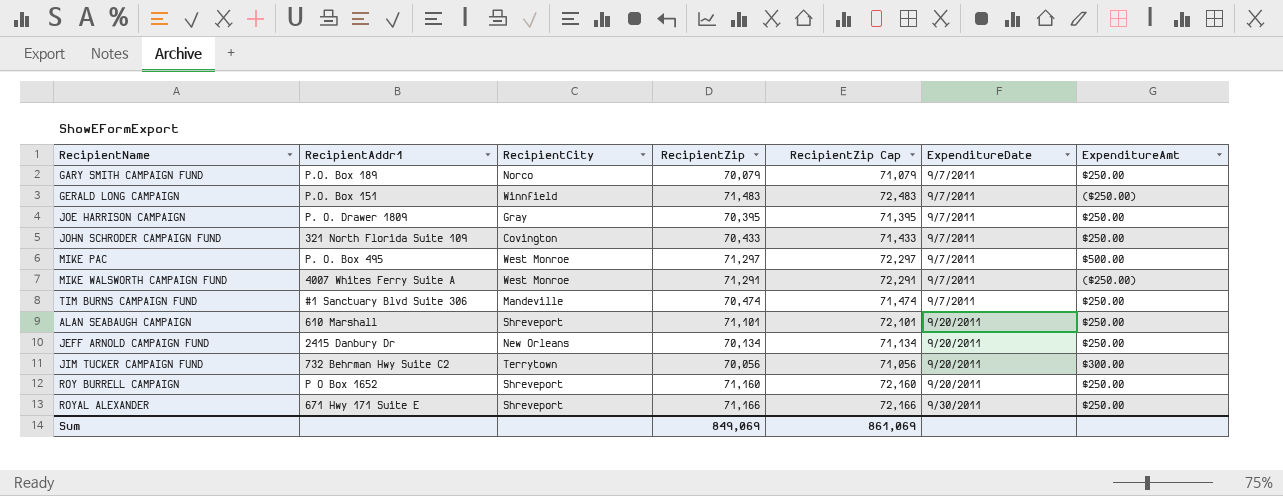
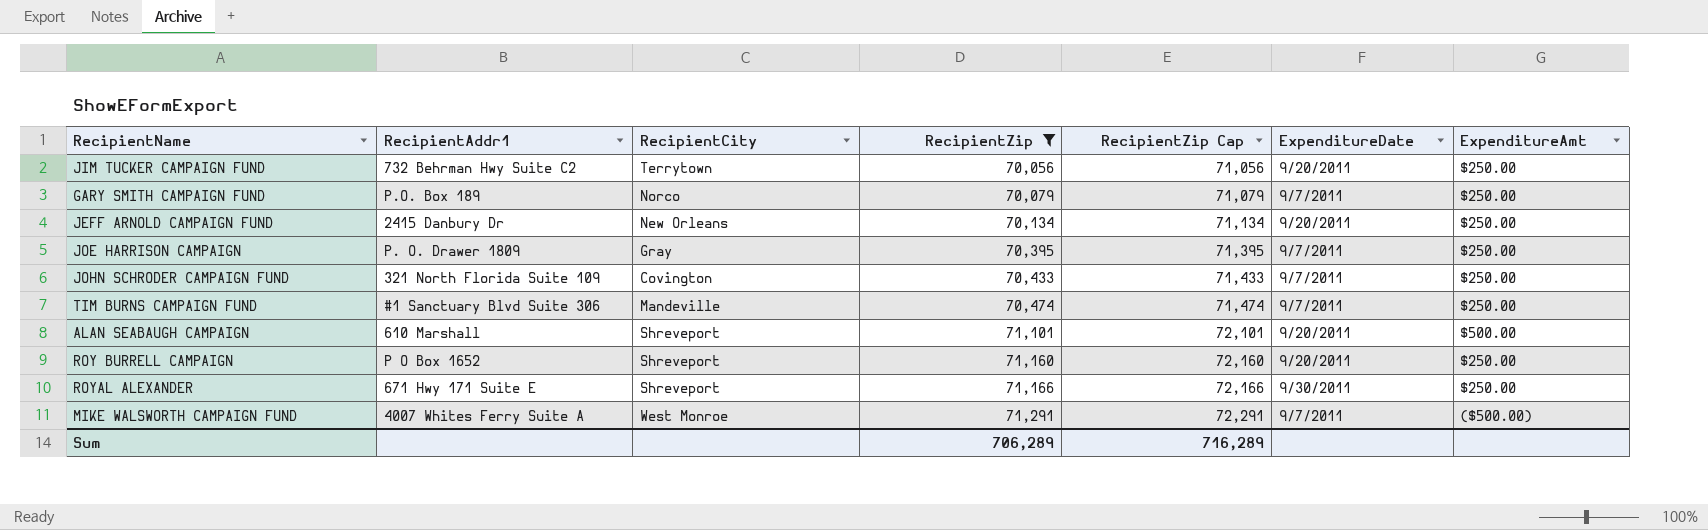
filter: none -> RecipientZip <= 71,291
row order: ExpenditureDate ascending -> RecipientZip ascending
JIM TUCKER CAMPAIGN FUND | ExpenditureAmt: $300.00 -> $250.00
ALAN SEABAUGH CAMPAIGN | ExpenditureAmt: $250.00 -> $500.00
MIKE WALSWORTH CAMPAIGN FUND | ExpenditureAmt: ($250.00) -> ($500.00)
Sum | RecipientZip: 849,069 -> 706,289
Sum | RecipientZip Cap: 861,069 -> 716,289

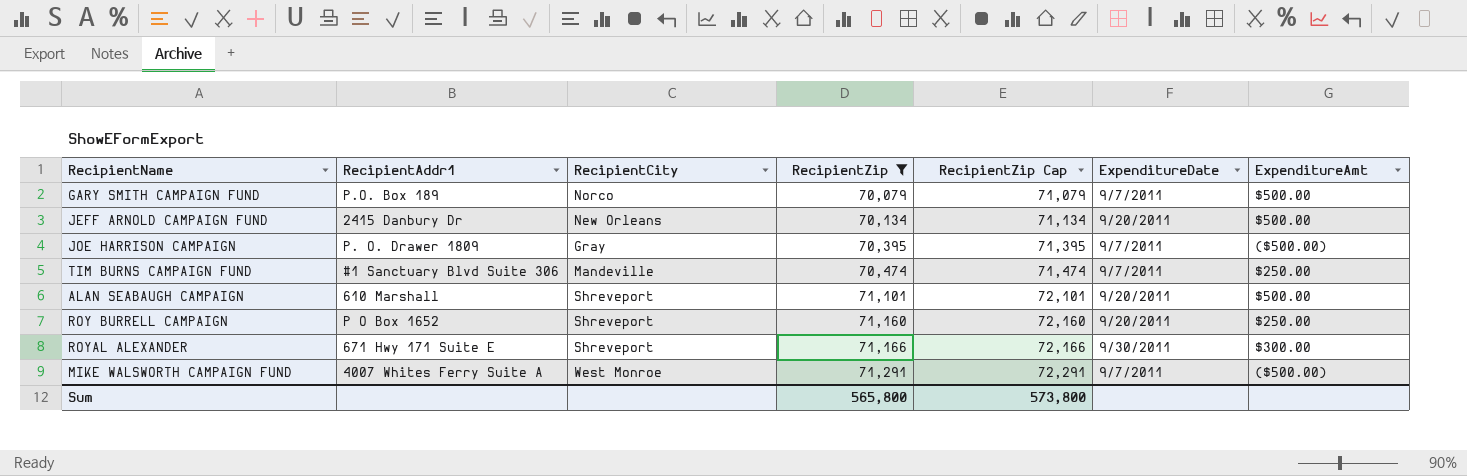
row JIM TUCKER CAMPAIGN FUND: 732 Behrman Hwy Suite C2 | Terrytown | 70,056 | 71,056 | 9/20/2011 | $250.00 -> none
row JOHN SCHRODER CAMPAIGN FUND: 321 North Florida Suite 109 | Covington | 70,433 | 71,433 | 9/7/2011 | $250.00 -> none
GARY SMITH CAMPAIGN FUND | ExpenditureAmt: $250.00 -> $500.00
JEFF ARNOLD CAMPAIGN FUND | ExpenditureAmt: $250.00 -> $500.00
JOE HARRISON CAMPAIGN | ExpenditureAmt: $250.00 -> ($500.00)
ROYAL ALEXANDER | ExpenditureAmt: $250.00 -> $300.00
Sum | RecipientZip: 706,289 -> 565,800
Sum | RecipientZip Cap: 716,289 -> 573,800

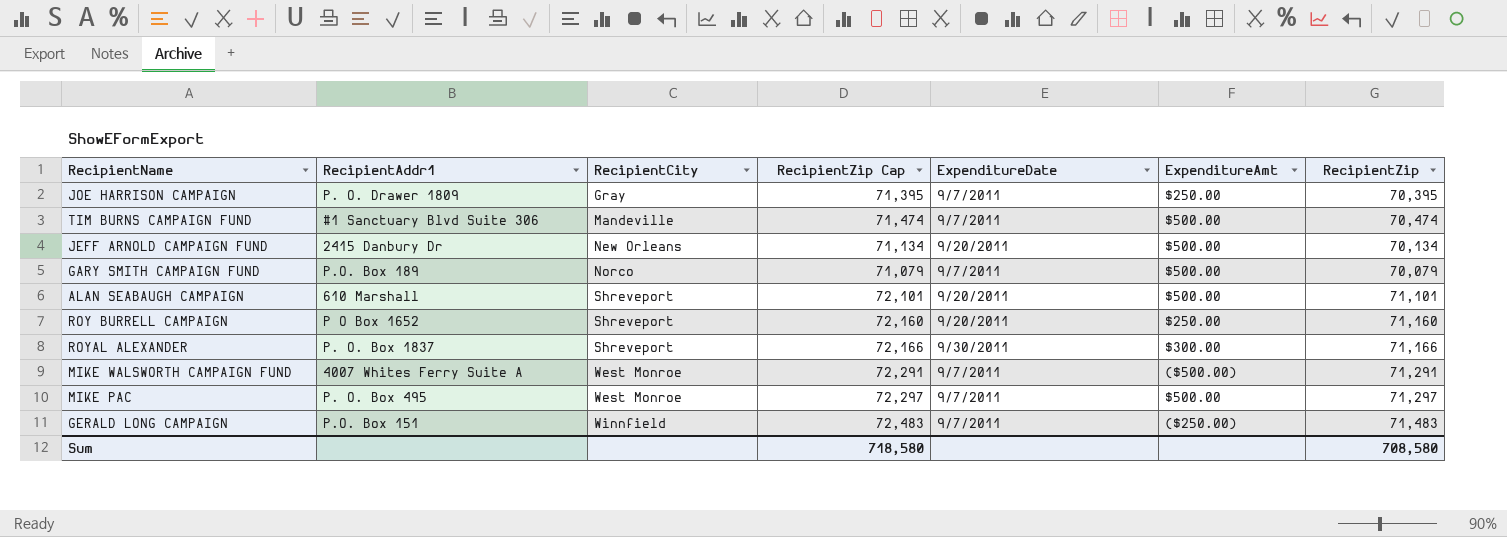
filter: RecipientZip <= 71,291 -> none
row order: RecipientZip ascending -> RecipientCity ascending
column RecipientZip | position: 4 -> 7
JOE HARRISON CAMPAIGN | ExpenditureAmt: ($500.00) -> $250.00
TIM BURNS CAMPAIGN FUND | ExpenditureAmt: $250.00 -> $500.00
ROYAL ALEXANDER | RecipientAddr1: 671 Hwy 171 Suite E -> P. O. Box 1837
Sum | RecipientZip Cap: 573,800 -> 718,580
Sum | RecipientZip: 565,800 -> 708,580

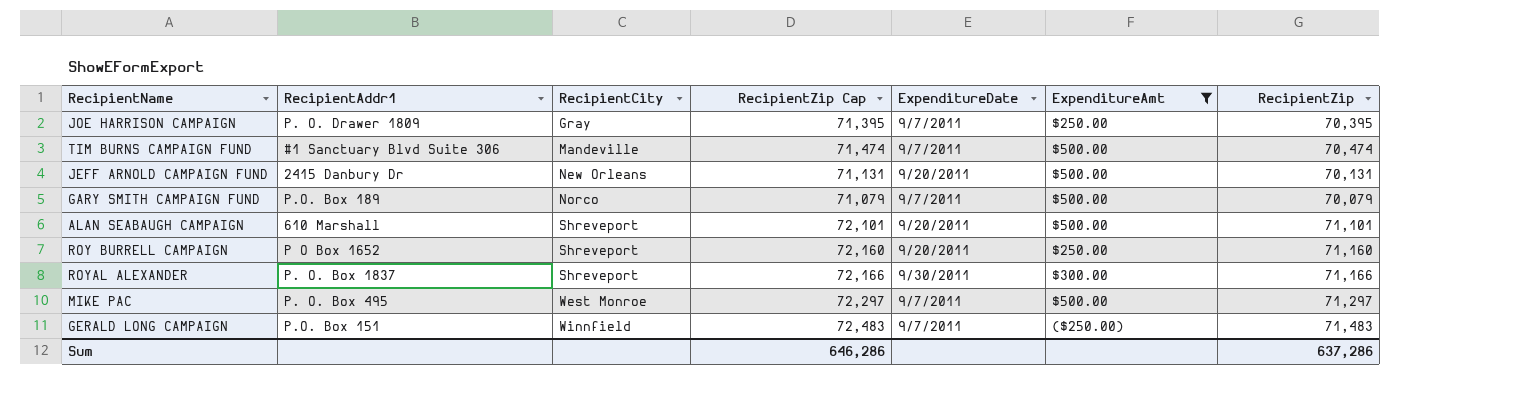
filter: none -> ExpenditureAmt != ($500.00)
JEFF ARNOLD CAMPAIGN FUND | RecipientZip Cap: 71,134 -> 71,131
JEFF ARNOLD CAMPAIGN FUND | RecipientZip: 70,134 -> 70,131
Sum | RecipientZip Cap: 718,580 -> 646,286
Sum | RecipientZip: 708,580 -> 637,286

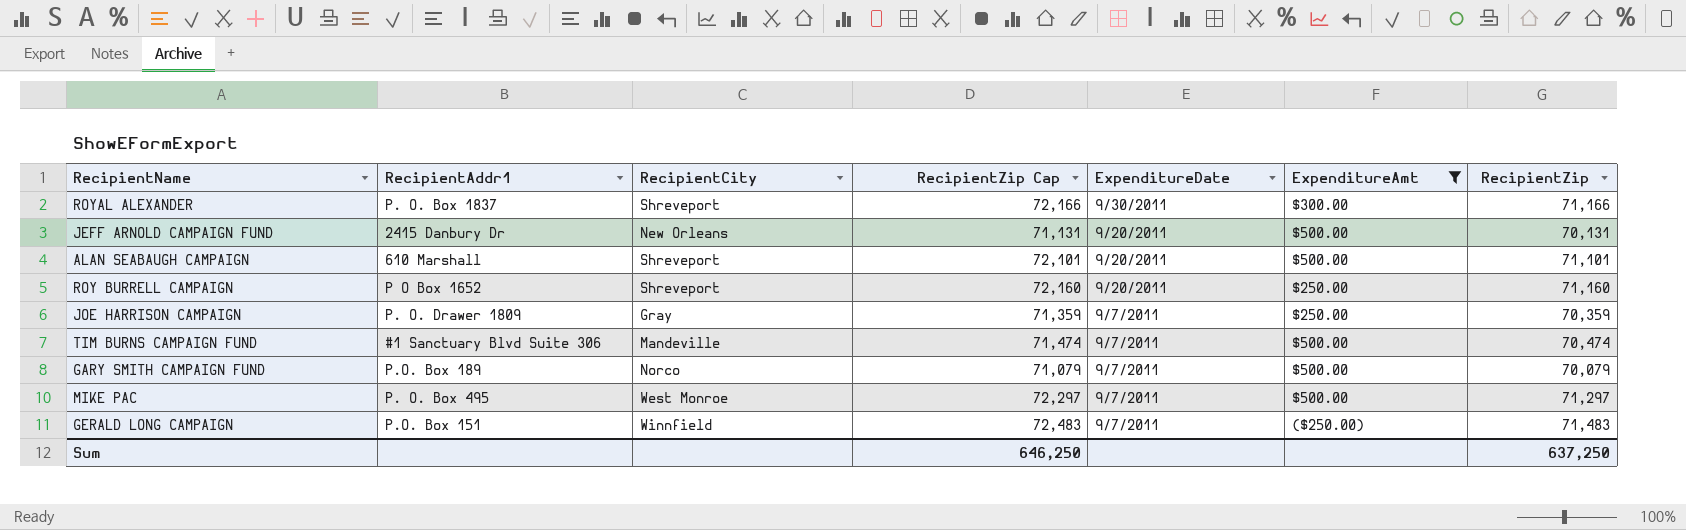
row order: RecipientCity ascending -> ExpenditureDate descending
JOE HARRISON CAMPAIGN | RecipientZip Cap: 71,395 -> 71,359
JOE HARRISON CAMPAIGN | RecipientZip: 70,395 -> 70,359
Sum | RecipientZip Cap: 646,286 -> 646,250
Sum | RecipientZip: 637,286 -> 637,250

